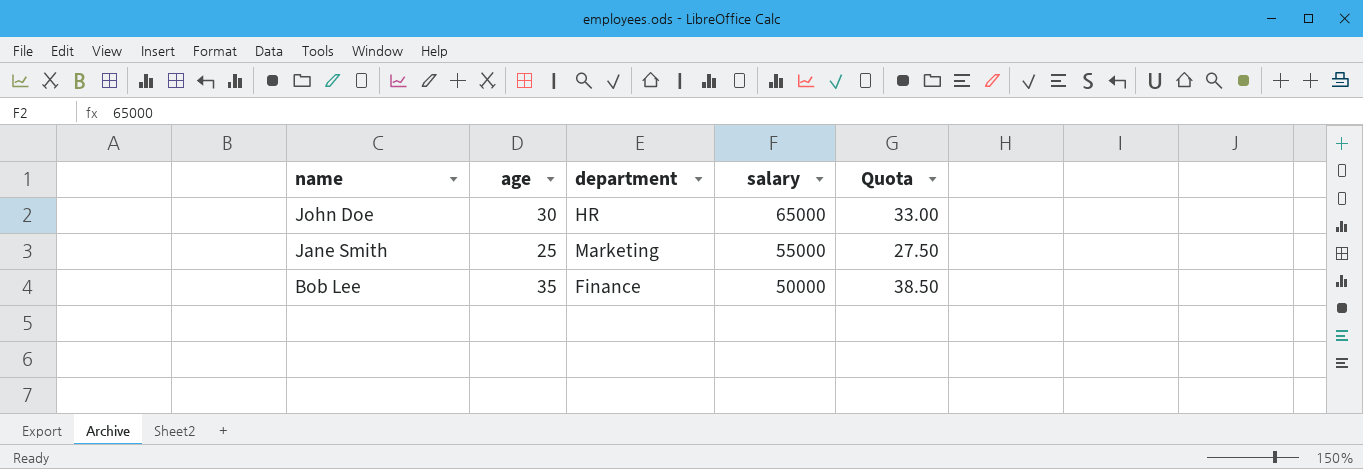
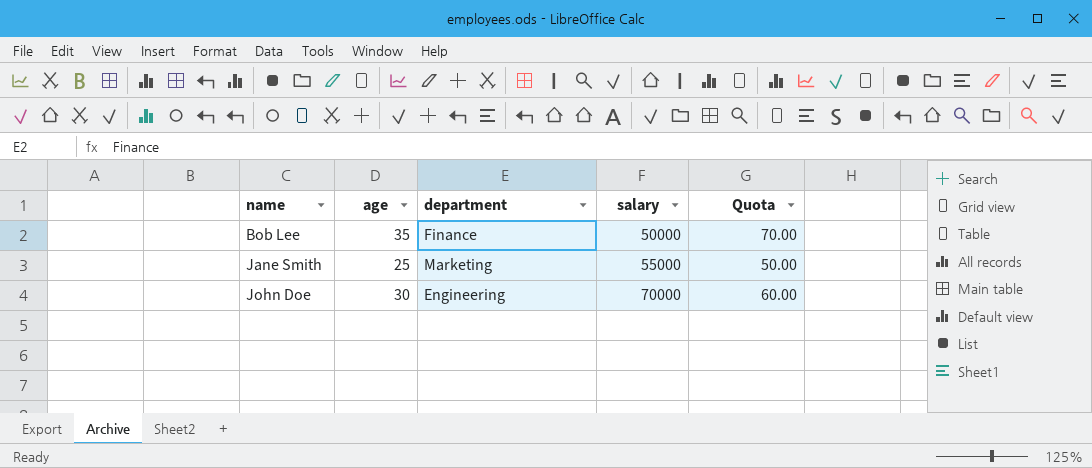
row order: name descending -> name ascending
column Quota | formula: [age] * 1.1 -> [age] * 2
John Doe | department: HR -> Engineering
John Doe | salary: 65000 -> 70000

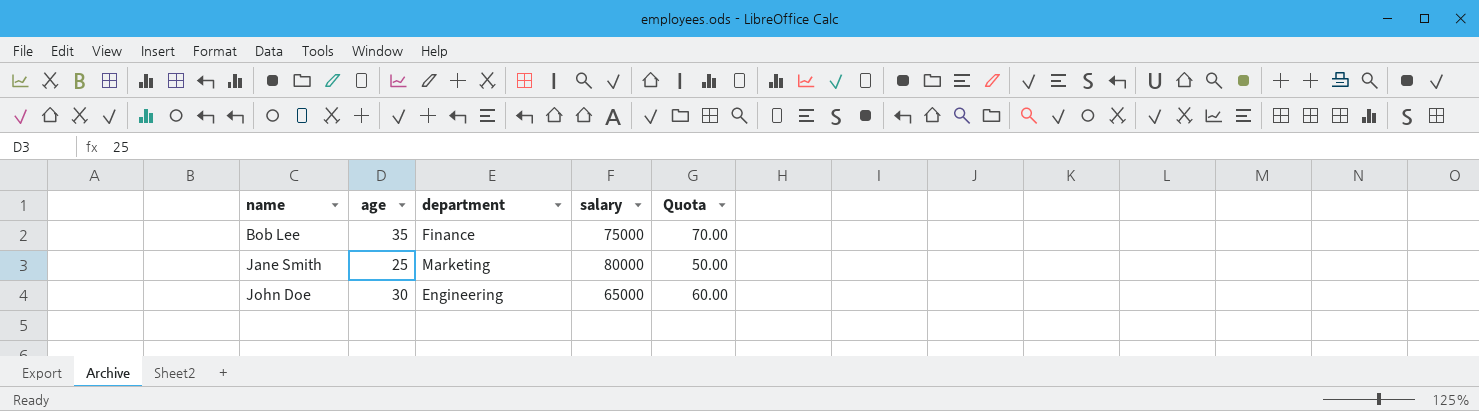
Bob Lee | salary: 50000 -> 75000
Jane Smith | salary: 55000 -> 80000
John Doe | salary: 70000 -> 65000

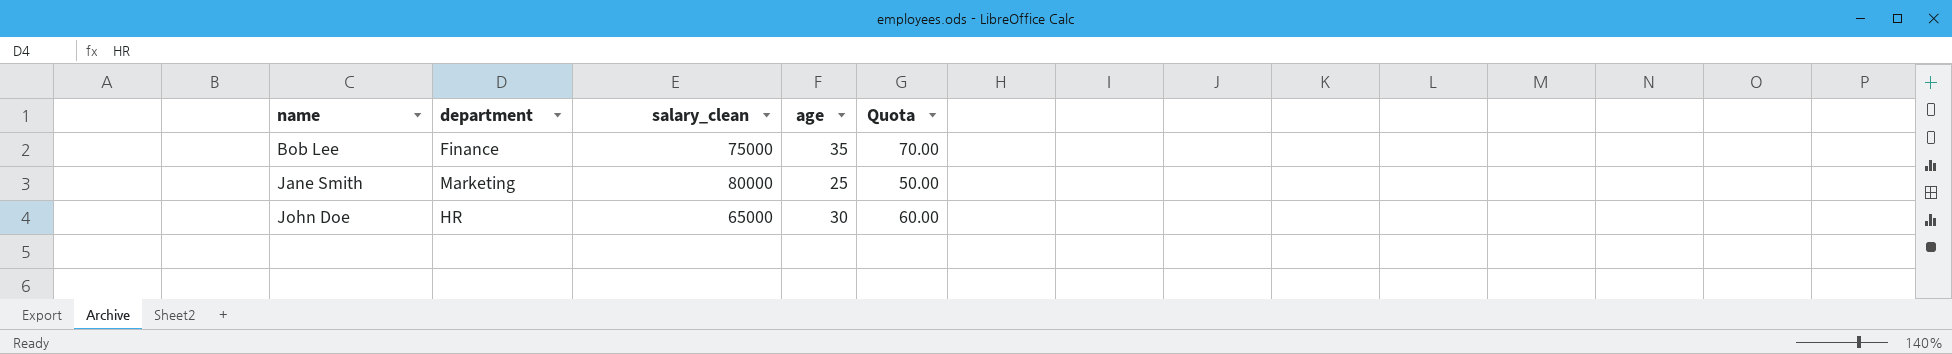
column name: salary -> salary_clean
column age | position: 2 -> 4
John Doe | department: Engineering -> HR

